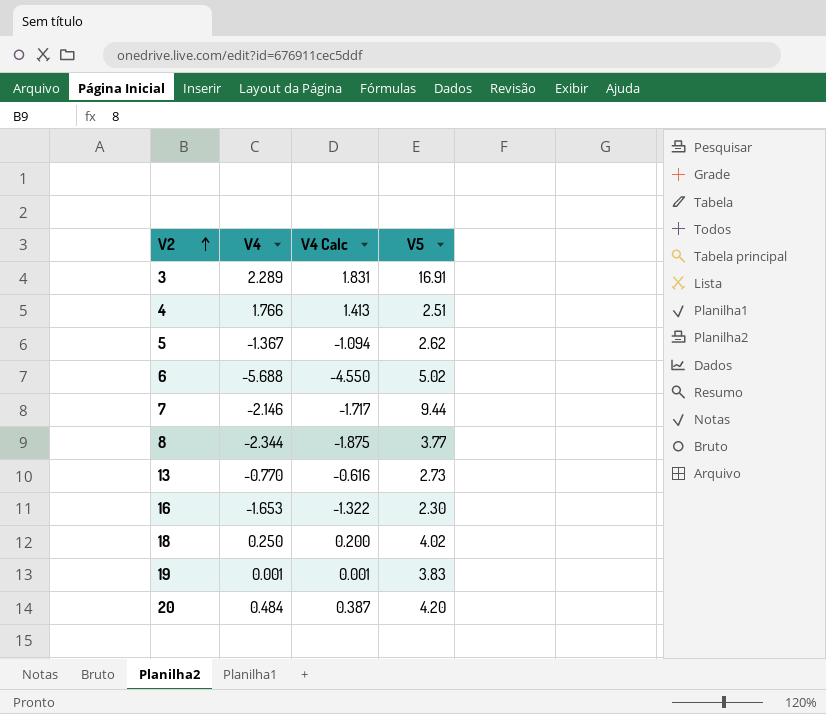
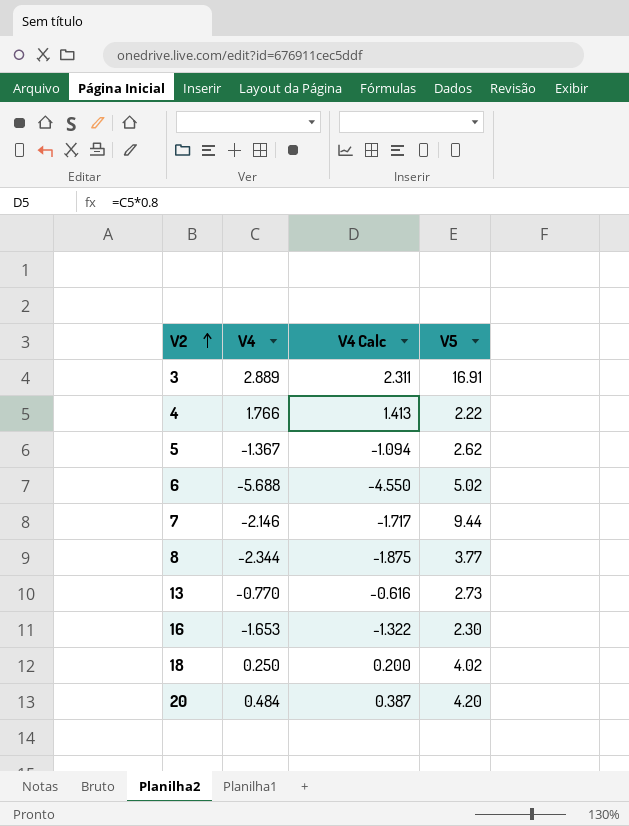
row 19: 0.001 | 0.001 | 3.83 -> none
3 | V4: 2.289 -> 2.889
3 | V4 Calc: 1.831 -> 2.311
4 | V5: 2.51 -> 2.22

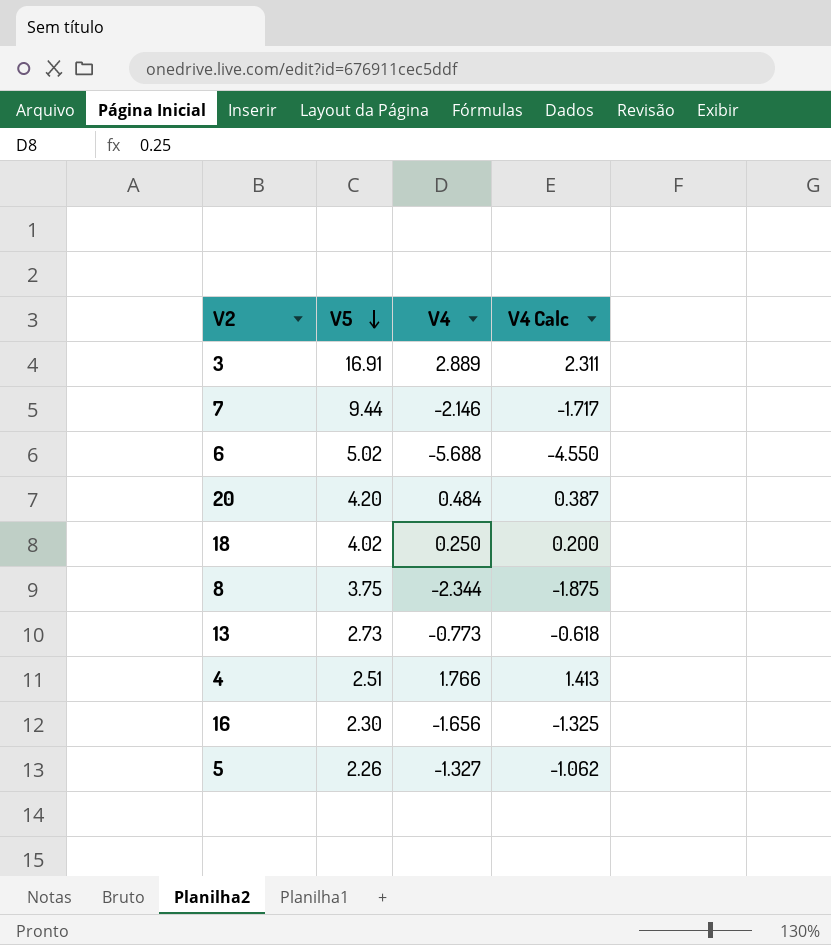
row order: V2 ascending -> V5 descending
column V5 | position: 4 -> 2
8 | V5: 3.77 -> 3.75
13 | V4: -0.770 -> -0.773
13 | V4 Calc: -0.616 -> -0.618
4 | V5: 2.22 -> 2.51
16 | V4: -1.653 -> -1.656
16 | V4 Calc: -1.322 -> -1.325
5 | V5: 2.62 -> 2.26
5 | V4: -1.367 -> -1.327
5 | V4 Calc: -1.094 -> -1.062

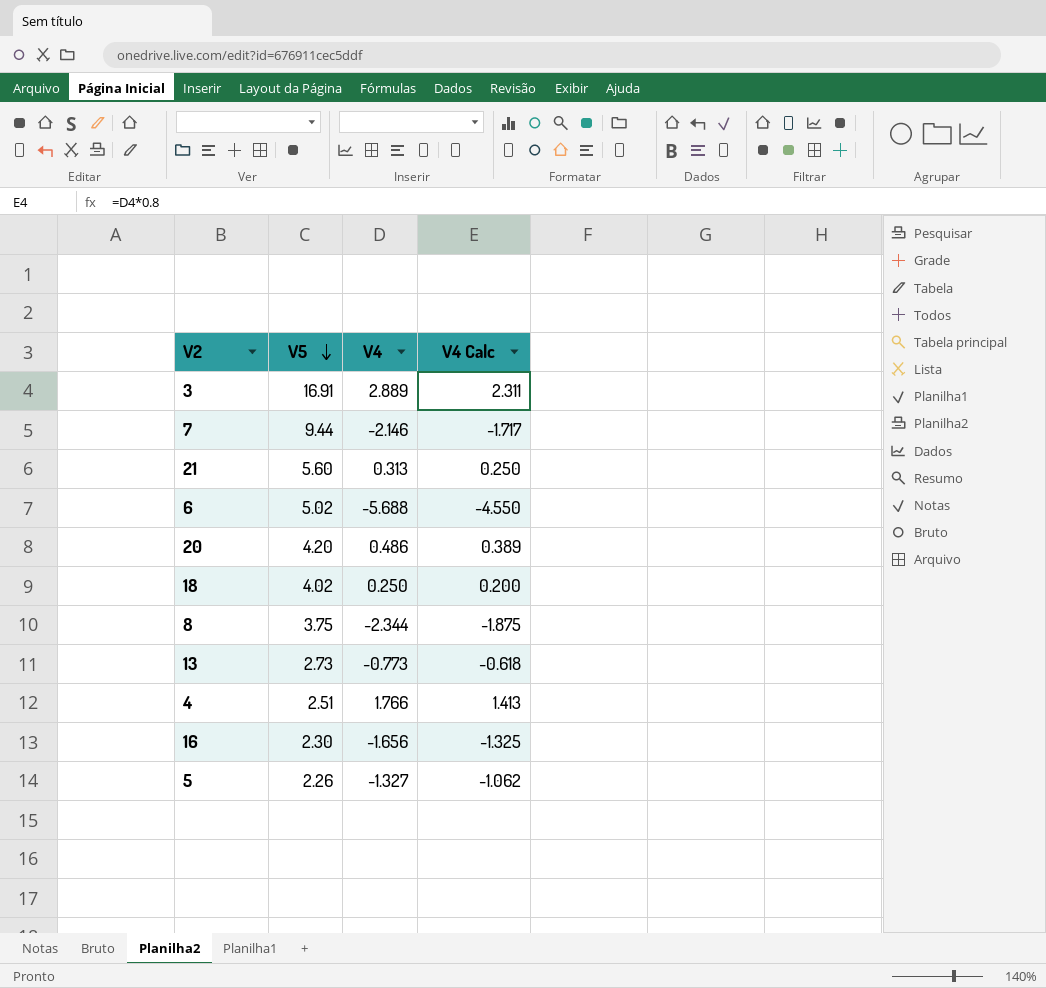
row 21: none -> 5.60 | 0.313 | 0.250
20 | V4: 0.484 -> 0.486
20 | V4 Calc: 0.387 -> 0.389

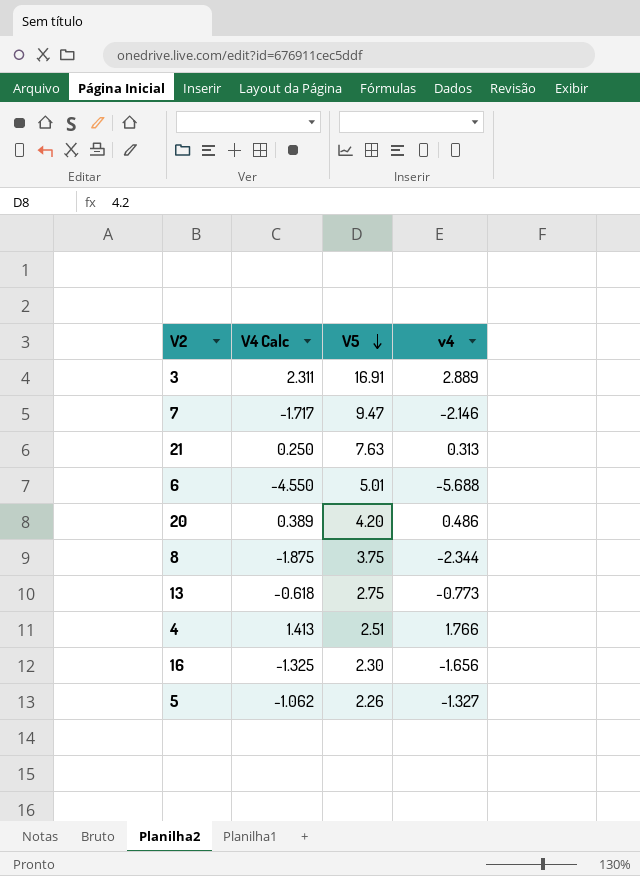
column V4 Calc | position: 4 -> 2
column name: V4 -> v4
row 18: 4.02 | 0.250 | 0.200 -> none
7 | V5: 9.44 -> 9.47
21 | V5: 5.60 -> 7.63
6 | V5: 5.02 -> 5.01
13 | V5: 2.73 -> 2.75

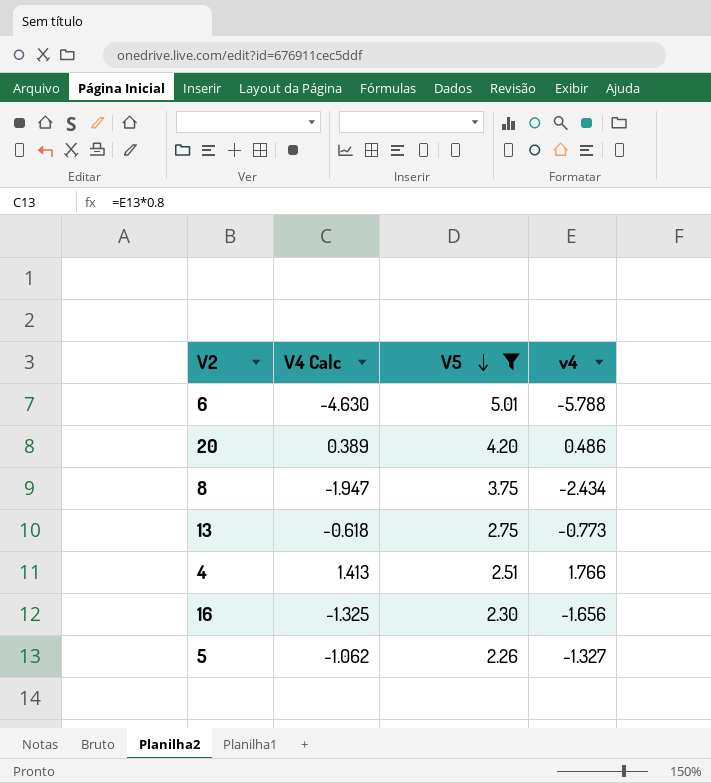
filter: none -> V5 <= 5.01
6 | V4 Calc: -4.550 -> -4.630
6 | v4: -5.688 -> -5.788
8 | V4 Calc: -1.875 -> -1.947
8 | v4: -2.344 -> -2.434

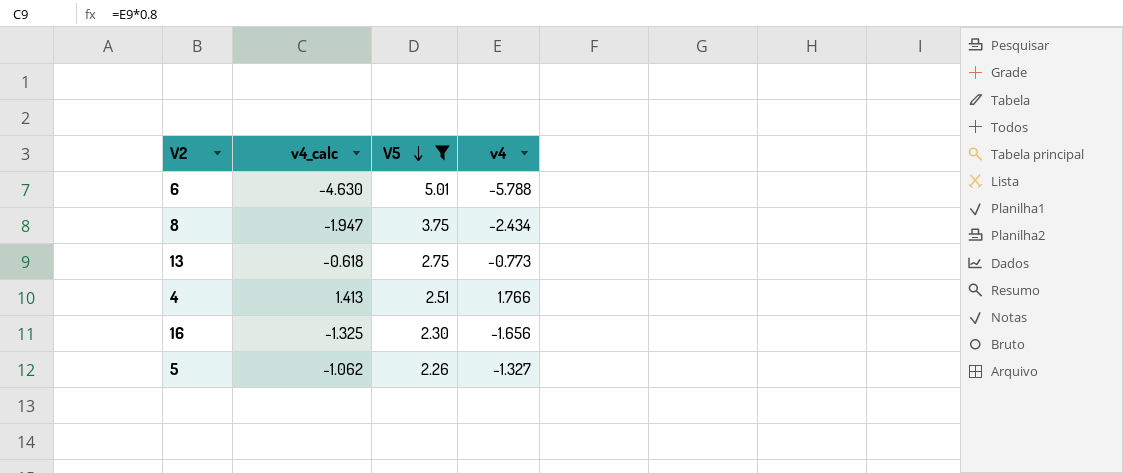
column name: V4 Calc -> v4_calc
row 20: 0.389 | 4.20 | 0.486 -> none

